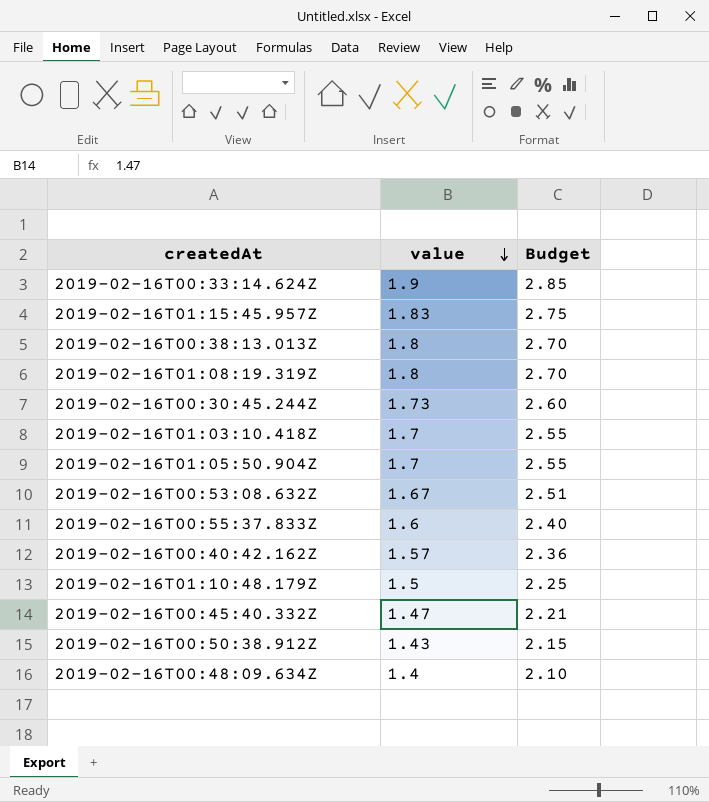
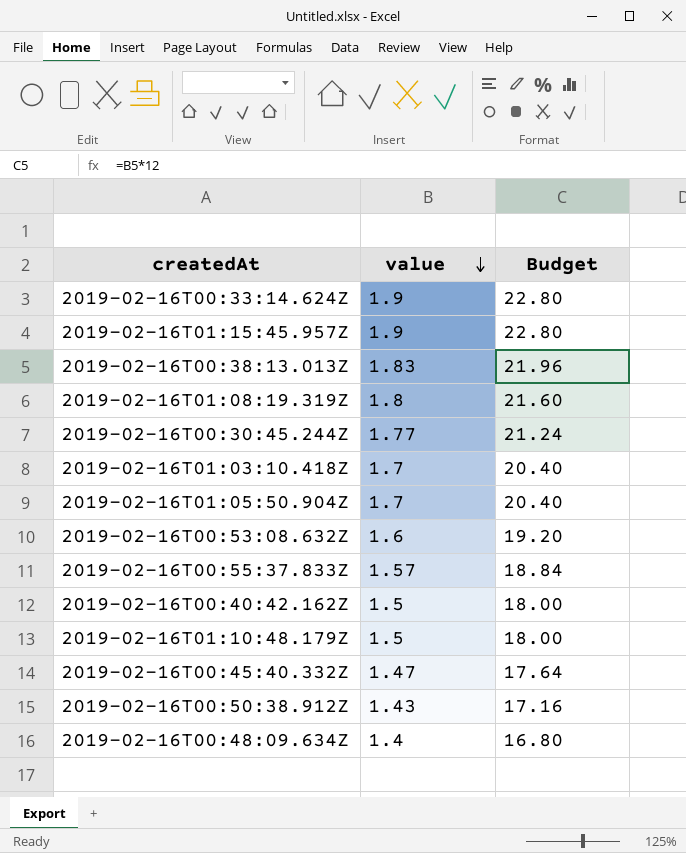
column Budget | formula: [value] * 1.5 -> [value] * 12
2019-02-16T01:15:45.957Z | value: 1.83 -> 1.9
2019-02-16T00:38:13.013Z | value: 1.8 -> 1.83
2019-02-16T00:30:45.244Z | value: 1.73 -> 1.77
2019-02-16T00:53:08.632Z | value: 1.67 -> 1.6
2019-02-16T00:55:37.833Z | value: 1.6 -> 1.57
2019-02-16T00:40:42.162Z | value: 1.57 -> 1.5

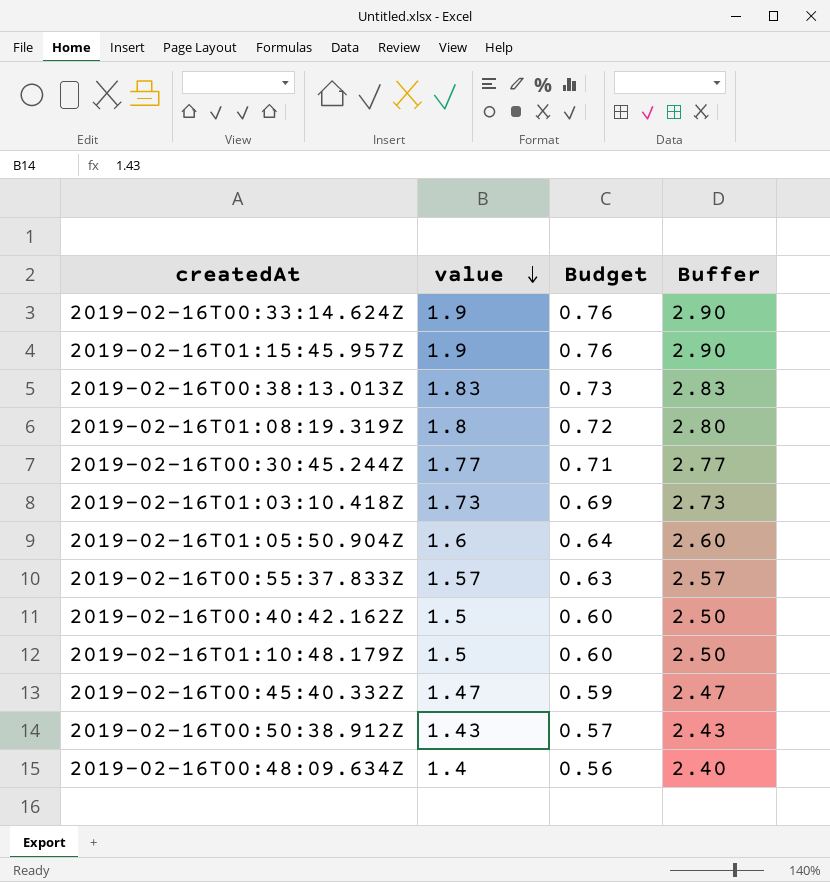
column Budget | formula: [value] * 12 -> [value] * 0.4
column Buffer | formula: none -> [value] + 1
row 2019-02-16T00:53:08.632Z: 1.6 | 19.20 -> none
2019-02-16T01:03:10.418Z | value: 1.7 -> 1.73
2019-02-16T01:05:50.904Z | value: 1.7 -> 1.6

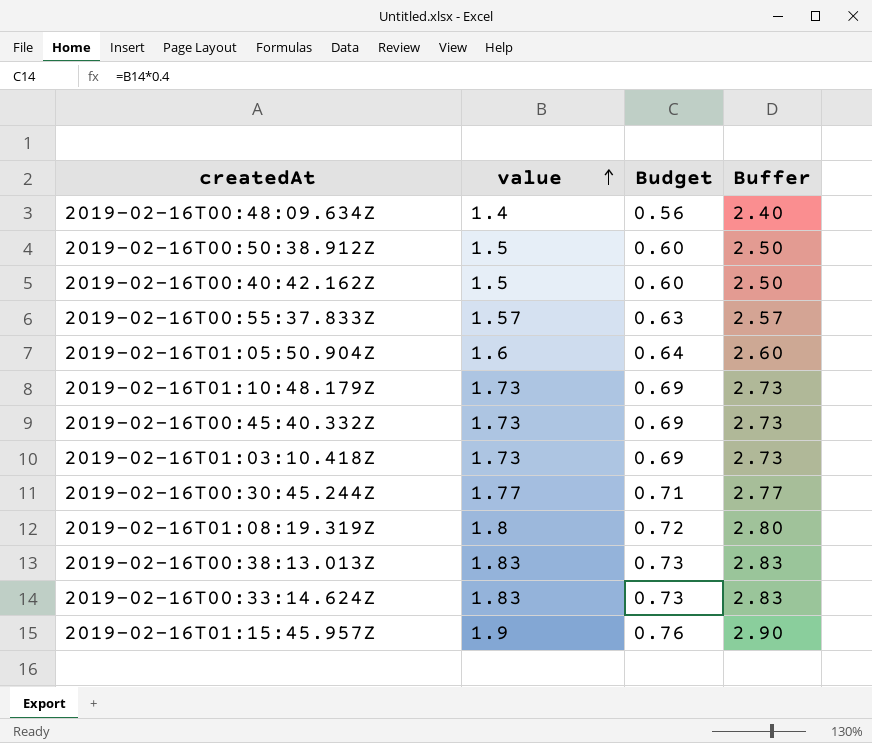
row order: value descending -> value ascending
2019-02-16T00:50:38.912Z | value: 1.43 -> 1.5
2019-02-16T00:50:38.912Z | Budget: 0.57 -> 0.60
2019-02-16T00:50:38.912Z | Buffer: 2.43 -> 2.50
2019-02-16T01:10:48.179Z | value: 1.5 -> 1.73
2019-02-16T01:10:48.179Z | Budget: 0.60 -> 0.69
2019-02-16T01:10:48.179Z | Buffer: 2.50 -> 2.73
2019-02-16T00:45:40.332Z | value: 1.47 -> 1.73
2019-02-16T00:45:40.332Z | Budget: 0.59 -> 0.69
2019-02-16T00:45:40.332Z | Buffer: 2.47 -> 2.73
2019-02-16T00:33:14.624Z | value: 1.9 -> 1.83
2019-02-16T00:33:14.624Z | Budget: 0.76 -> 0.73
2019-02-16T00:33:14.624Z | Buffer: 2.90 -> 2.83

